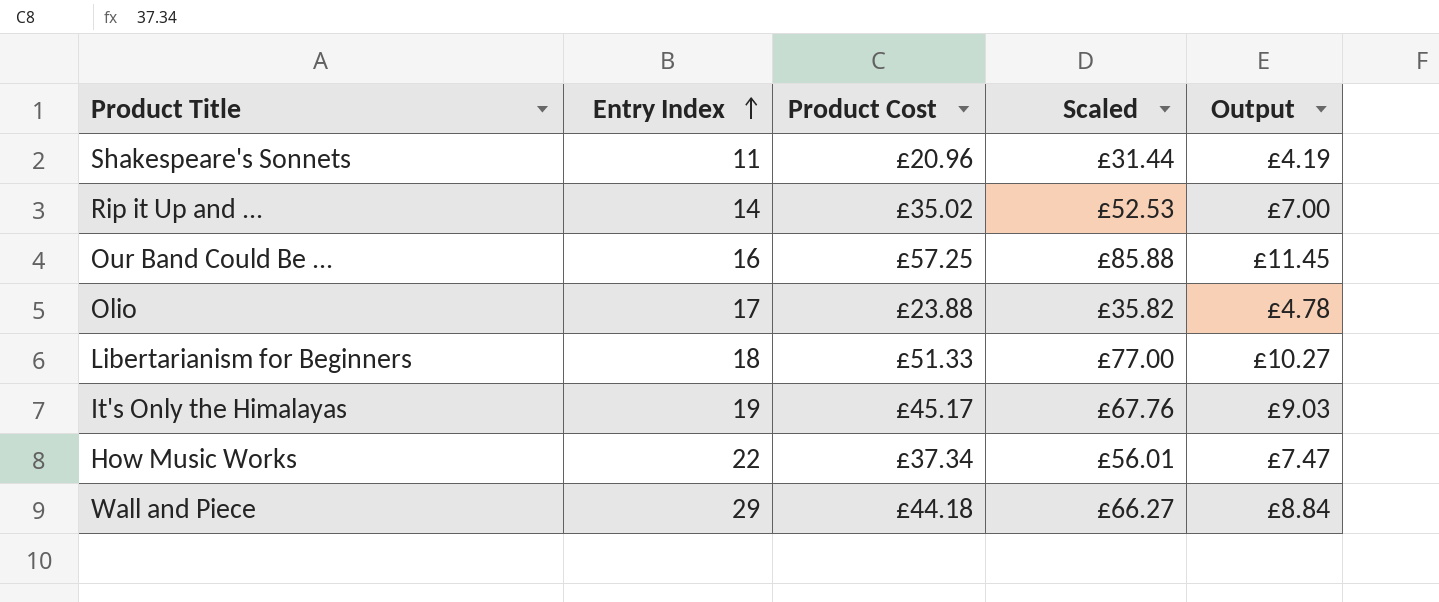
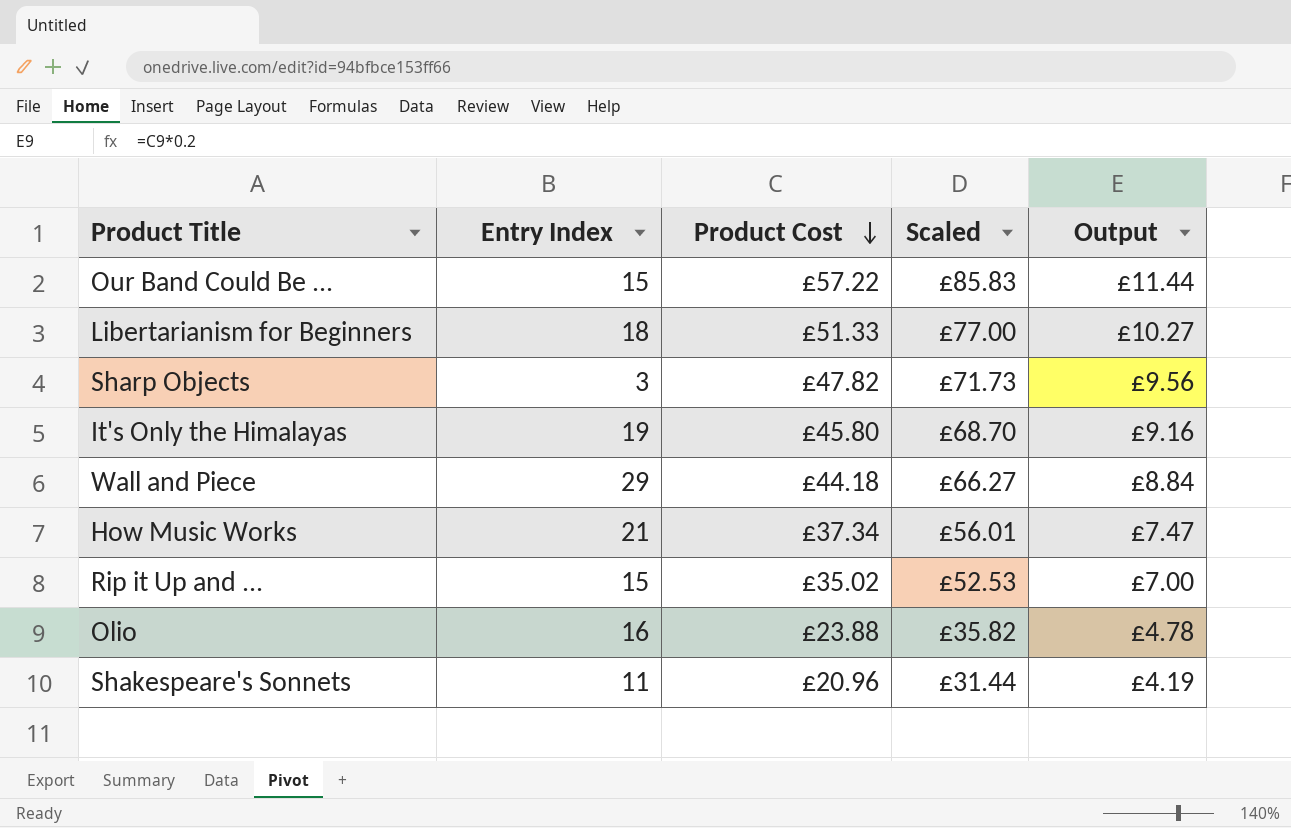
row order: Entry Index ascending -> Product Cost descending
Our Band Could Be ... | Entry Index: 16 -> 15
Our Band Could Be ... | Product Cost: £57.25 -> £57.22
Our Band Could Be ... | Scaled: £85.88 -> £85.83
Our Band Could Be ... | Output: £11.45 -> £11.44
row Sharp Objects: none -> 3 | £47.82 | £71.73 | £9.56
It's Only the Himalayas | Product Cost: £45.17 -> £45.80
It's Only the Himalayas | Scaled: £67.76 -> £68.70
It's Only the Himalayas | Output: £9.03 -> £9.16
How Music Works | Entry Index: 22 -> 21
Rip it Up and ... | Entry Index: 14 -> 15
Olio | Entry Index: 17 -> 16

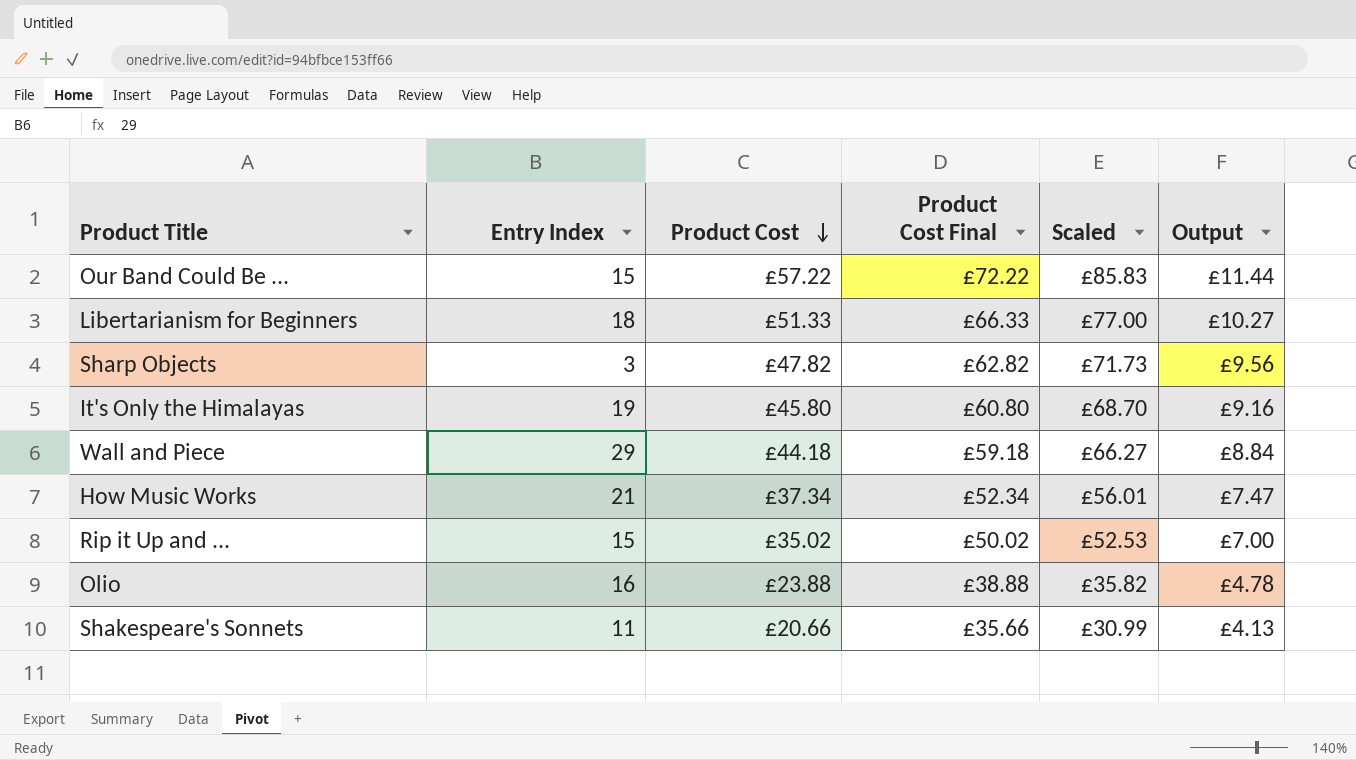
column Product Cost Final | formula: none -> [Product Cost] + 15
Shakespeare's Sonnets | Product Cost: £20.96 -> £20.66
Shakespeare's Sonnets | Scaled: £31.44 -> £30.99
Shakespeare's Sonnets | Output: £4.19 -> £4.13

